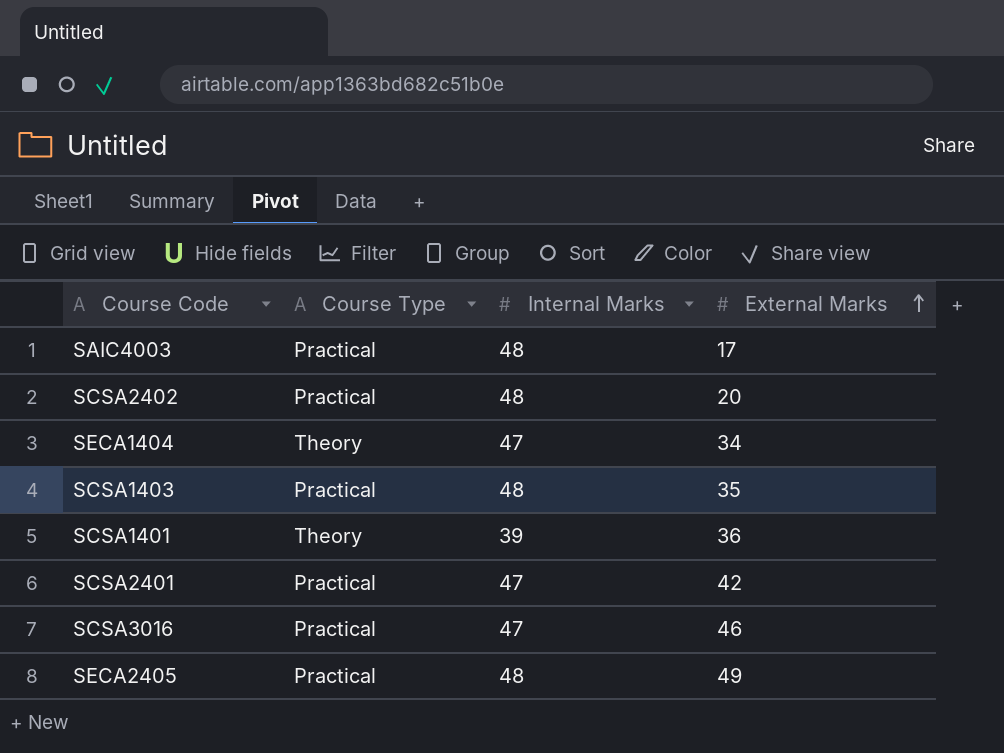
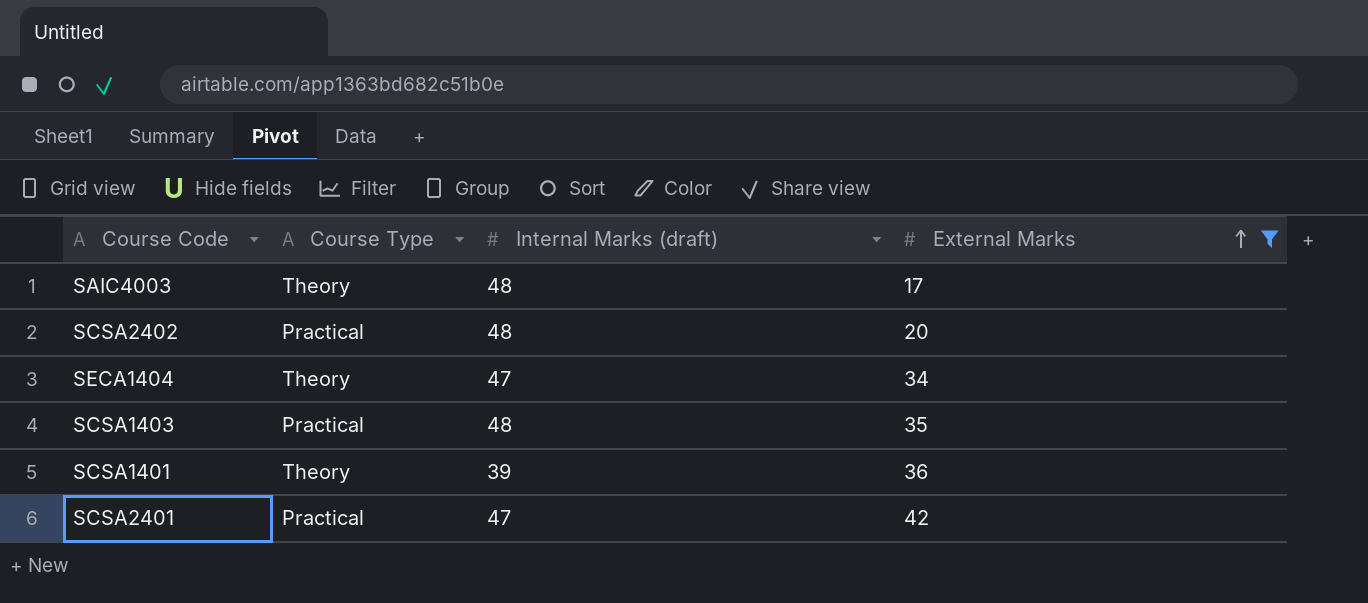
filter: none -> External Marks <= 42
column name: Internal Marks -> Internal Marks (draft)
SAIC4003 | Course Type: Practical -> Theory

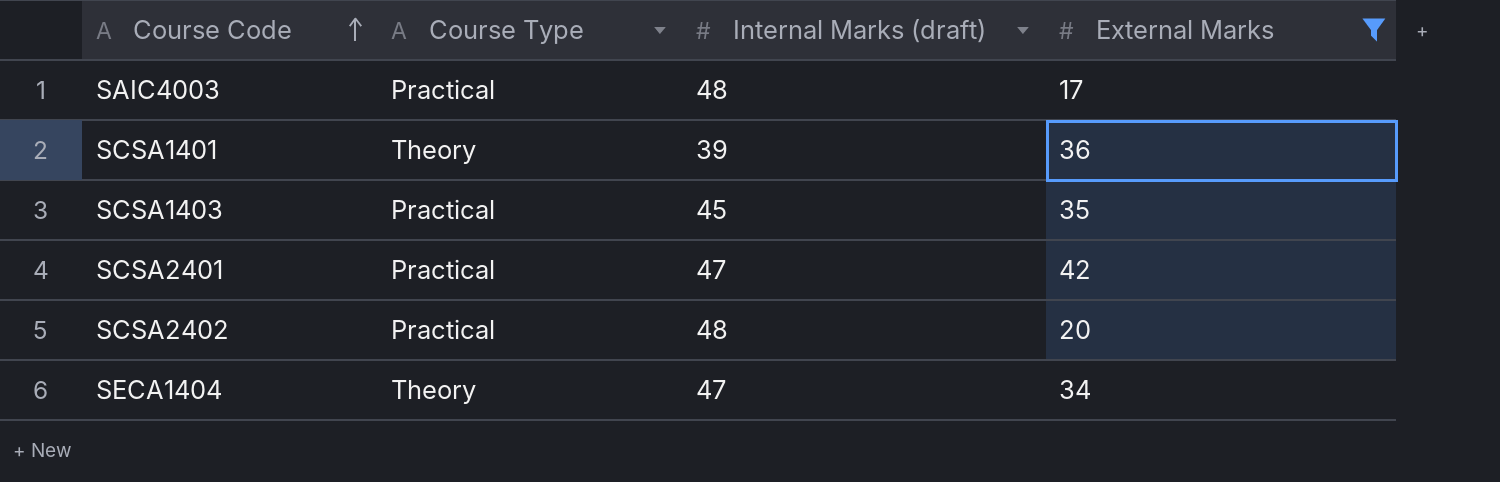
row order: External Marks ascending -> Course Code ascending
SAIC4003 | Course Type: Theory -> Practical
SCSA1403 | Internal Marks (draft): 48 -> 45

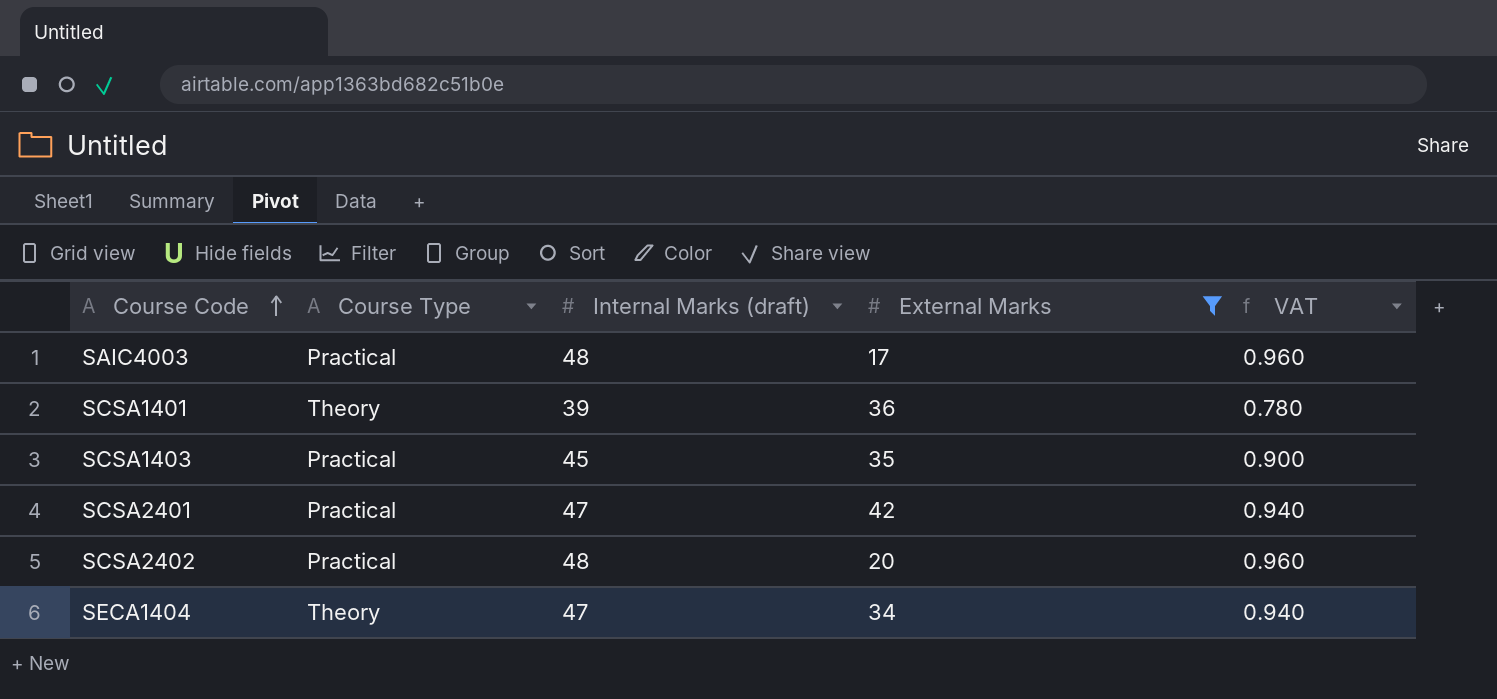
column VAT | formula: none -> [Internal Marks (draft)] * 0.02

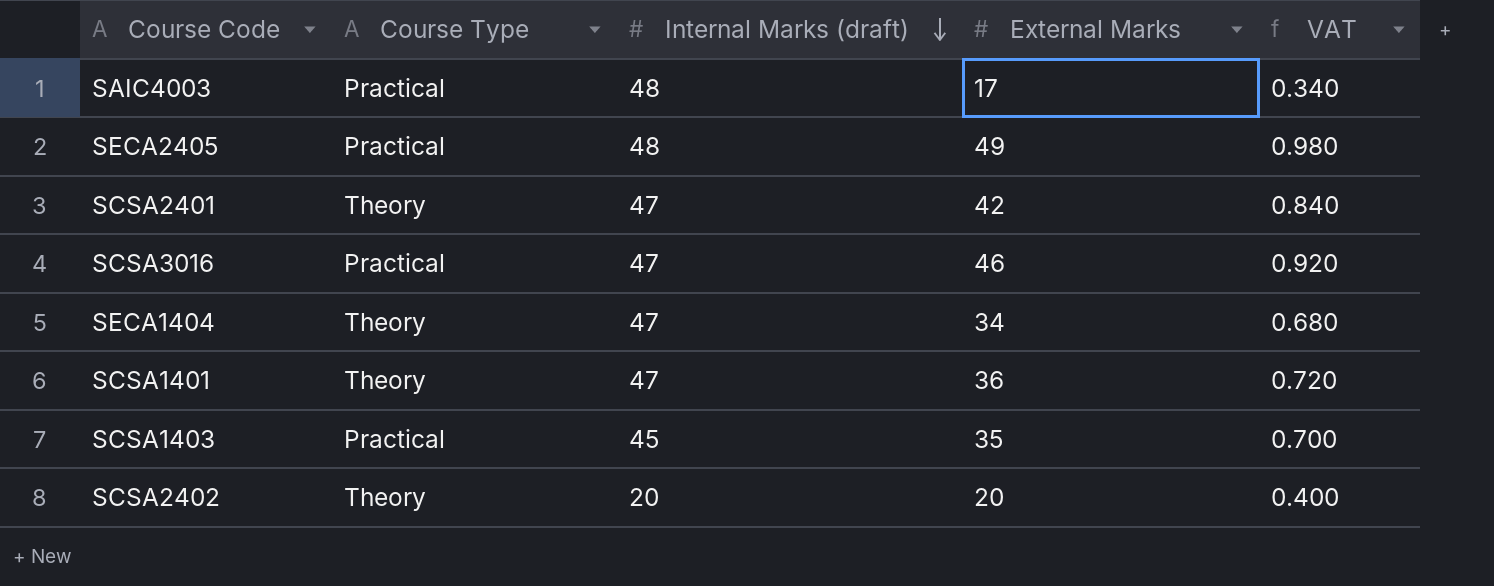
filter: External Marks <= 42 -> none
row order: Course Code ascending -> Internal Marks (draft) descending
column VAT | formula: [Internal Marks (draft)] * 0.02 -> [External Marks] * 0.02
SCSA2401 | Course Type: Practical -> Theory
SCSA1401 | Internal Marks (draft): 39 -> 47
SCSA2402 | Course Type: Practical -> Theory
SCSA2402 | Internal Marks (draft): 48 -> 20

